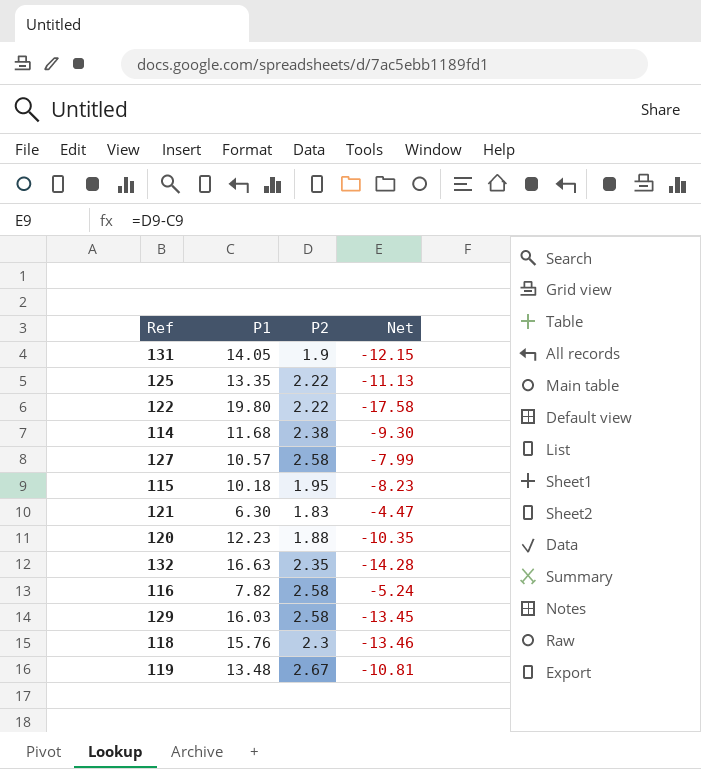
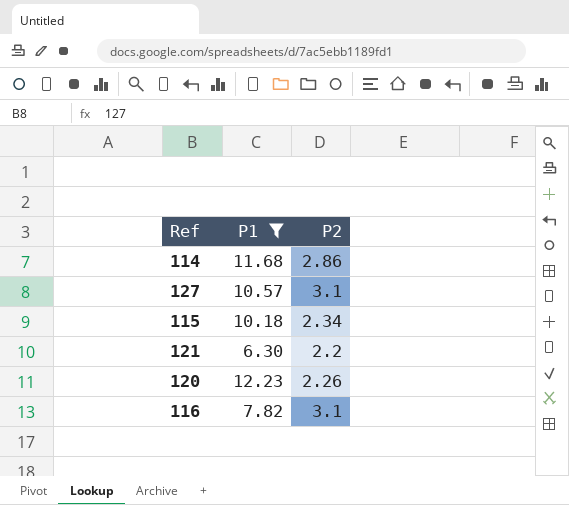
filter: none -> P1 <= 12.23
column Net | formula: [P2] - [P1] -> none
114 | P2: 2.38 -> 2.86
127 | P2: 2.58 -> 3.1
115 | P2: 1.95 -> 2.34
121 | P2: 1.83 -> 2.2
120 | P2: 1.88 -> 2.26
116 | P2: 2.58 -> 3.1

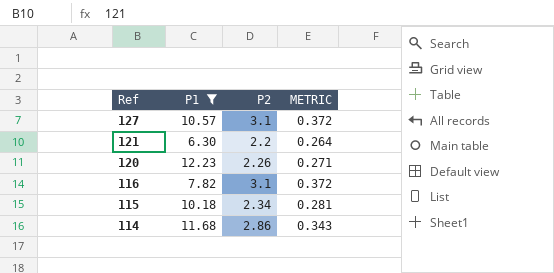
row order: none -> Ref descending
column METRIC | formula: none -> [P2] * 0.12

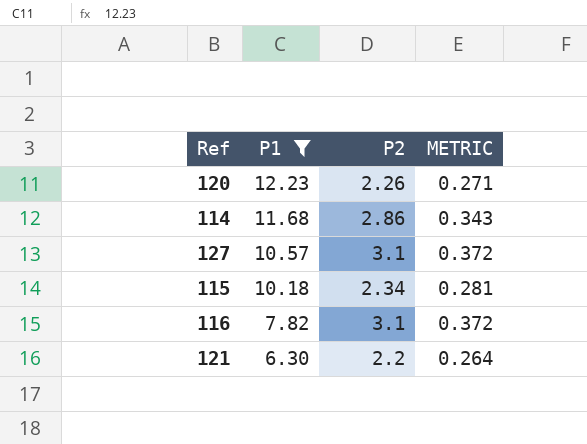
row order: Ref descending -> P1 descending

